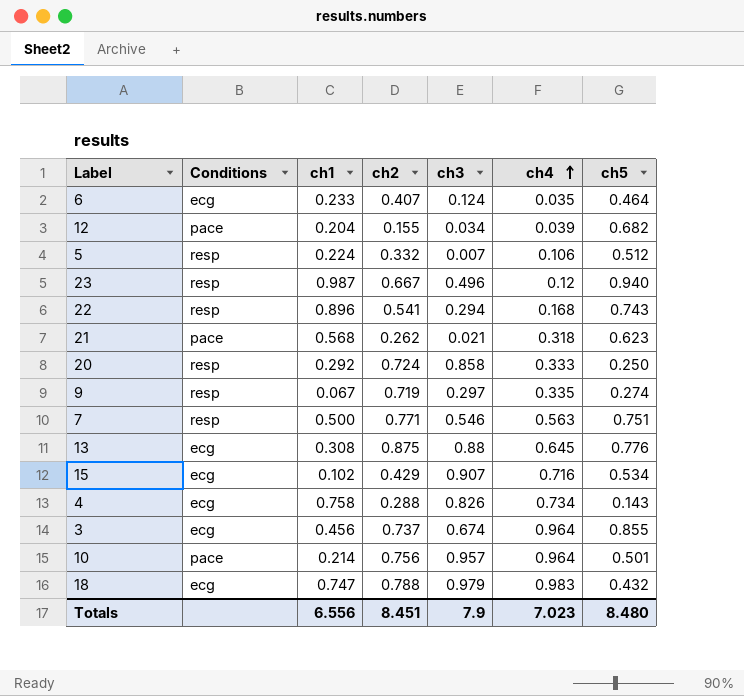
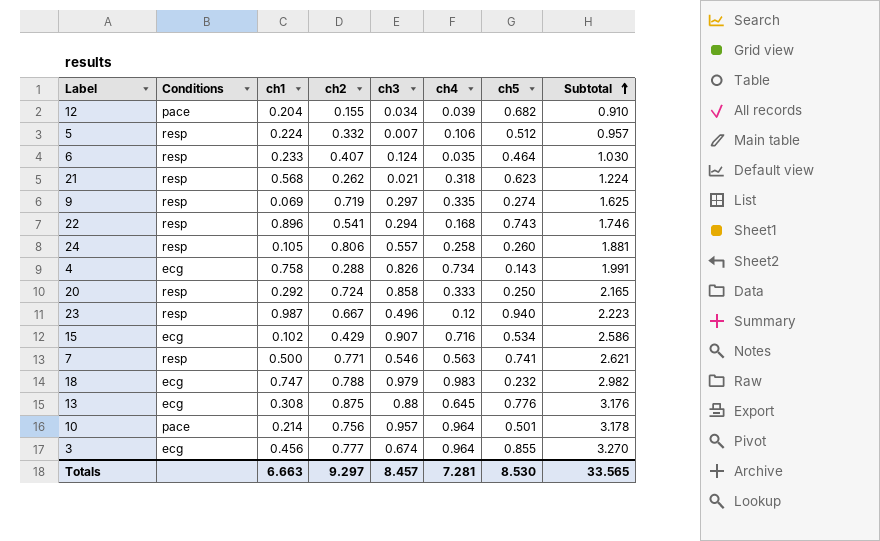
row order: ch4 ascending -> Subtotal ascending
column Subtotal | formula: none -> [ch2] + [ch3] + [ch4] + [ch5]
6 | Conditions: ecg -> resp
21 | Conditions: pace -> resp
9 | ch1: 0.067 -> 0.069
row 24: none -> resp | 0.105 | 0.806 | 0.557 | 0.258 | 0.260 | 1.881
7 | ch5: 0.751 -> 0.741
18 | ch5: 0.432 -> 0.232
3 | ch2: 0.737 -> 0.777
Totals | ch1: 6.556 -> 6.663
Totals | ch2: 8.451 -> 9.297
Totals | ch3: 7.9 -> 8.457
Totals | ch4: 7.023 -> 7.281
Totals | ch5: 8.480 -> 8.530

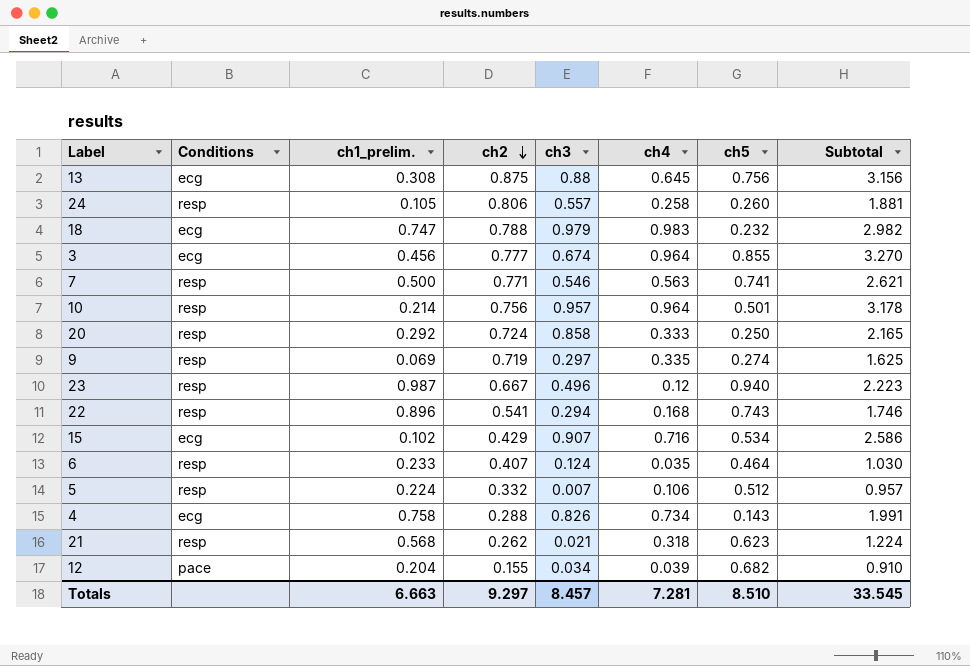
row order: Subtotal ascending -> ch2 descending
column name: ch1 -> ch1_prelim.
13 | ch5: 0.776 -> 0.756
13 | Subtotal: 3.176 -> 3.156
10 | Conditions: pace -> resp
Totals | ch5: 8.530 -> 8.510
Totals | Subtotal: 33.565 -> 33.545

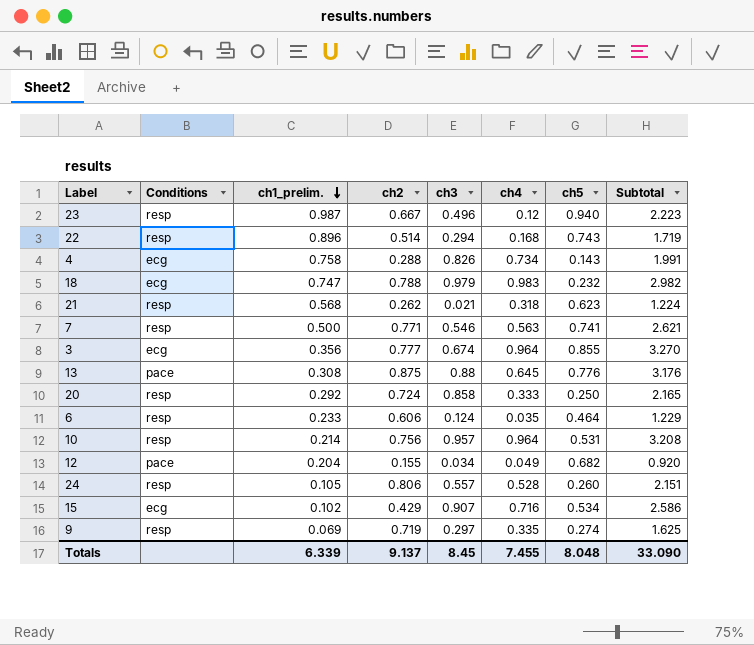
row order: ch2 descending -> ch1_prelim. descending
row 5: resp | 0.224 | 0.332 | 0.007 | 0.106 | 0.512 | 0.957 -> none
22 | ch2: 0.541 -> 0.514
22 | Subtotal: 1.746 -> 1.719
3 | ch1_prelim.: 0.456 -> 0.356
13 | Conditions: ecg -> pace
13 | ch5: 0.756 -> 0.776
13 | Subtotal: 3.156 -> 3.176
6 | ch2: 0.407 -> 0.606
6 | Subtotal: 1.030 -> 1.229
10 | ch5: 0.501 -> 0.531
10 | Subtotal: 3.178 -> 3.208
12 | ch4: 0.039 -> 0.049
12 | Subtotal: 0.910 -> 0.920
24 | ch4: 0.258 -> 0.528
24 | Subtotal: 1.881 -> 2.151
Totals | ch1_prelim.: 6.663 -> 6.339
Totals | ch2: 9.297 -> 9.137
Totals | ch3: 8.457 -> 8.45
Totals | ch4: 7.281 -> 7.455
Totals | ch5: 8.510 -> 8.048
Totals | Subtotal: 33.545 -> 33.090

